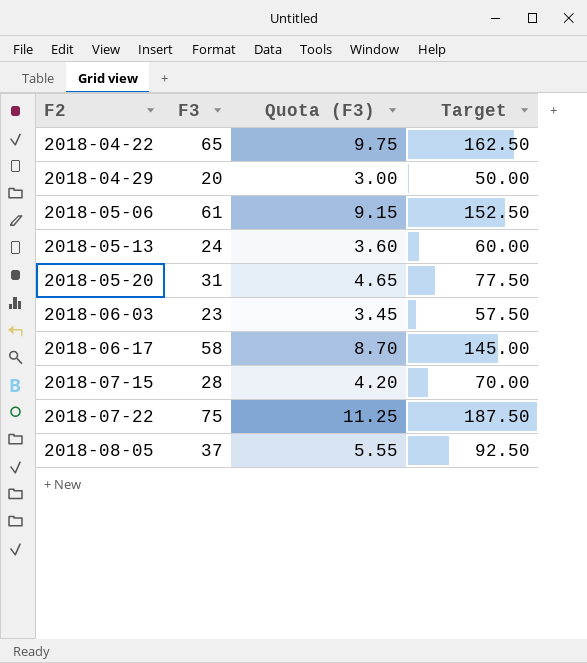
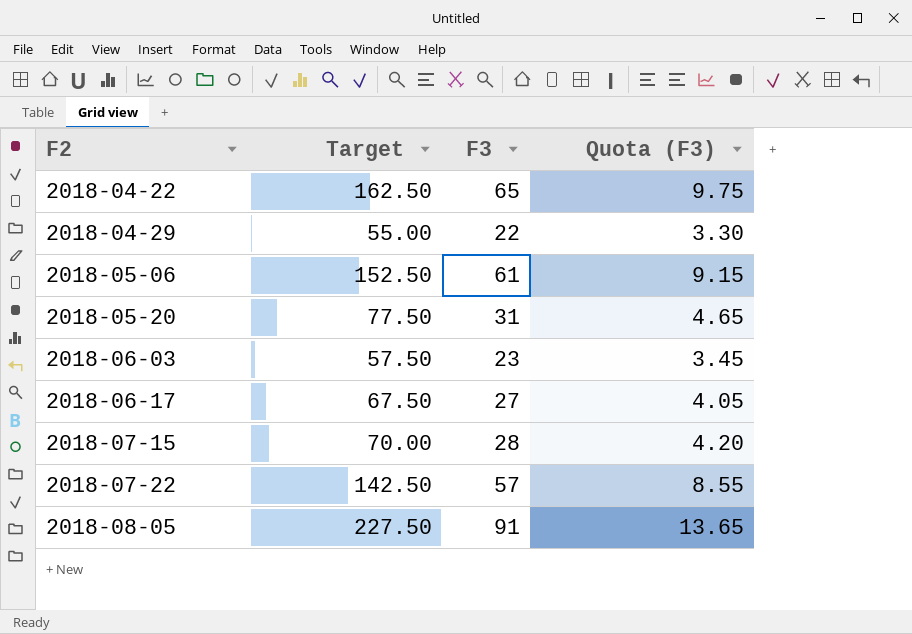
column Target | position: 4 -> 2
row 2018-05-13: 24 | 3.60 | 60.00 -> none
2018-04-29 | Target: 50.00 -> 55.00
2018-04-29 | F3: 20 -> 22
2018-04-29 | Quota (F3): 3.00 -> 3.30
2018-06-17 | Target: 145.00 -> 67.50
2018-06-17 | F3: 58 -> 27
2018-06-17 | Quota (F3): 8.70 -> 4.05
2018-07-22 | Target: 187.50 -> 142.50
2018-07-22 | F3: 75 -> 57
2018-07-22 | Quota (F3): 11.25 -> 8.55
2018-08-05 | Target: 92.50 -> 227.50
2018-08-05 | F3: 37 -> 91
2018-08-05 | Quota (F3): 5.55 -> 13.65

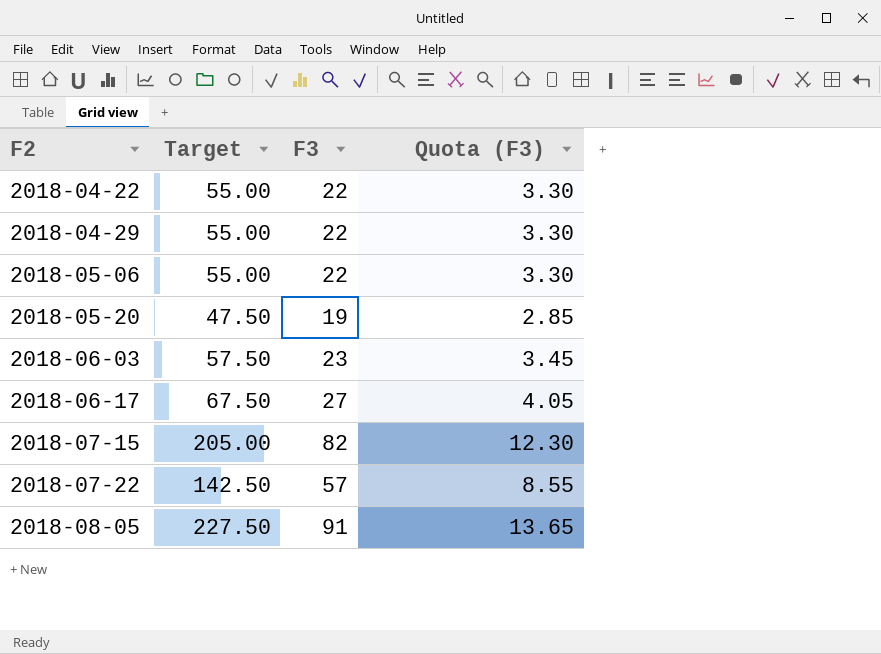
2018-04-22 | Target: 162.50 -> 55.00
2018-04-22 | F3: 65 -> 22
2018-04-22 | Quota (F3): 9.75 -> 3.30
2018-05-06 | Target: 152.50 -> 55.00
2018-05-06 | F3: 61 -> 22
2018-05-06 | Quota (F3): 9.15 -> 3.30
2018-05-20 | Target: 77.50 -> 47.50
2018-05-20 | F3: 31 -> 19
2018-05-20 | Quota (F3): 4.65 -> 2.85
2018-07-15 | Target: 70.00 -> 205.00
2018-07-15 | F3: 28 -> 82
2018-07-15 | Quota (F3): 4.20 -> 12.30

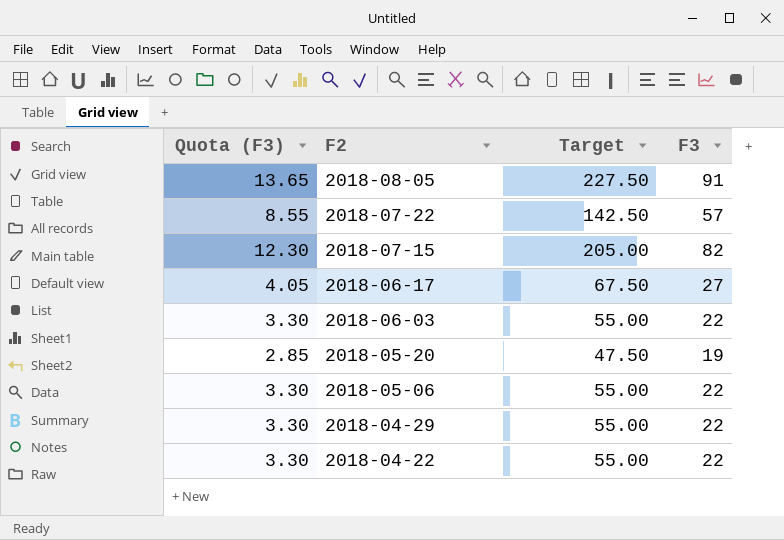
row order: F2 ascending -> F2 descending
column Quota (F3) | position: 4 -> 1
2018-06-03 | Quota (F3): 3.45 -> 3.30
2018-06-03 | Target: 57.50 -> 55.00
2018-06-03 | F3: 23 -> 22

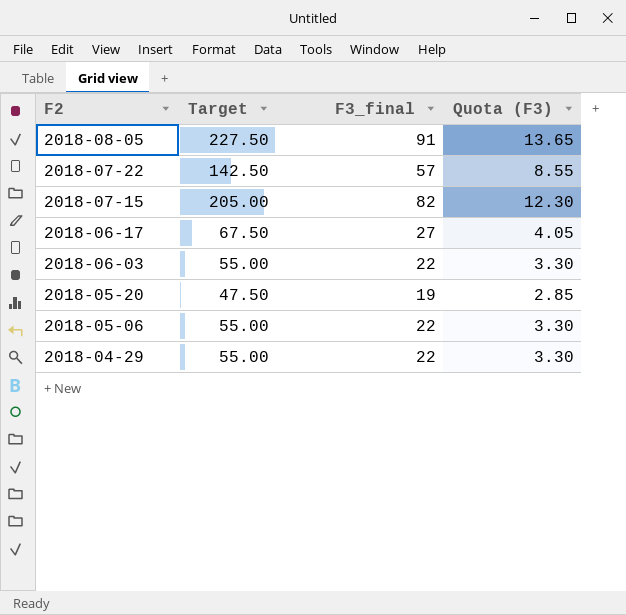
column name: F3 -> F3_final
column Quota (F3) | position: 1 -> 4
row 2018-04-22: 3.30 | 55.00 | 22 -> none

